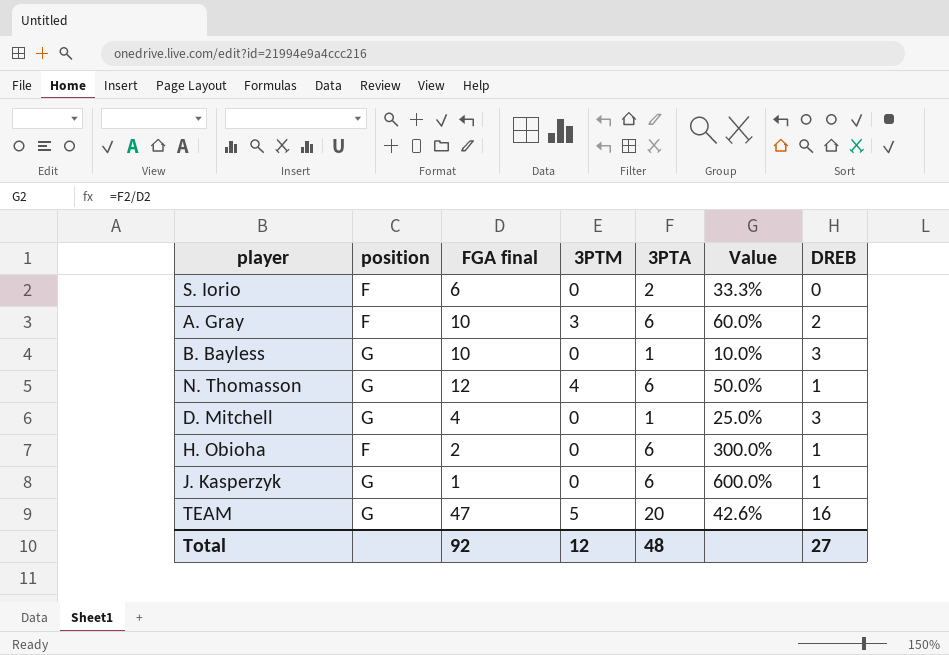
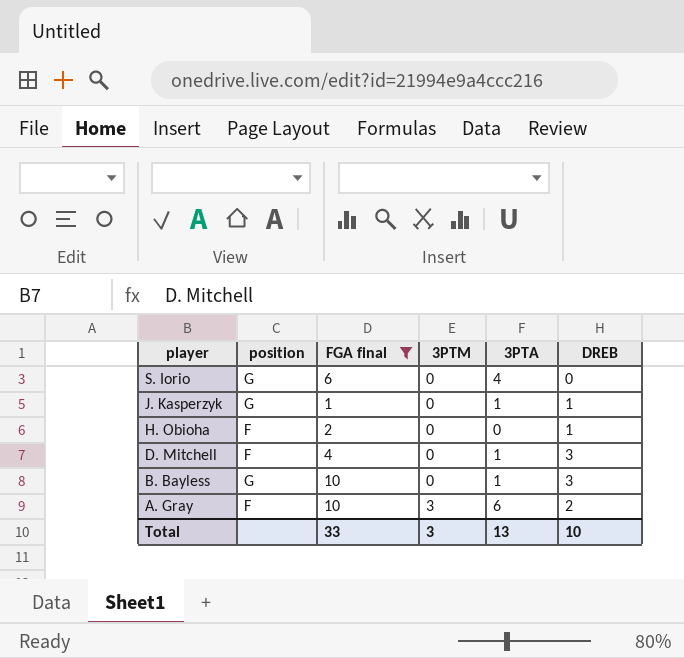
filter: none -> FGA final <= 10
row order: none -> player descending
column Value | formula: [3PTA] / [FGA final] -> none
S. Iorio | position: F -> G
S. Iorio | 3PTA: 2 -> 4
J. Kasperzyk | 3PTA: 6 -> 1
H. Obioha | 3PTA: 6 -> 0
D. Mitchell | position: G -> F
Total | FGA final: 92 -> 33
Total | 3PTM: 12 -> 3
Total | 3PTA: 48 -> 13
Total | DREB: 27 -> 10

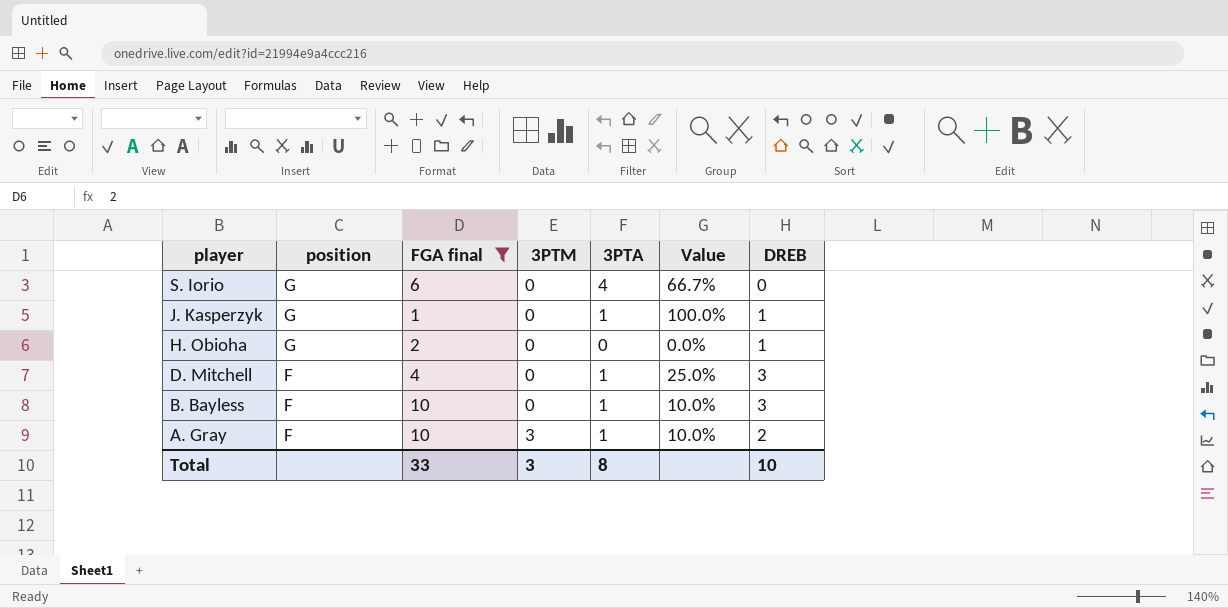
column Value | formula: none -> [3PTA] / [FGA final]
H. Obioha | position: F -> G
B. Bayless | position: G -> F
A. Gray | 3PTA: 6 -> 1
Total | 3PTA: 13 -> 8

